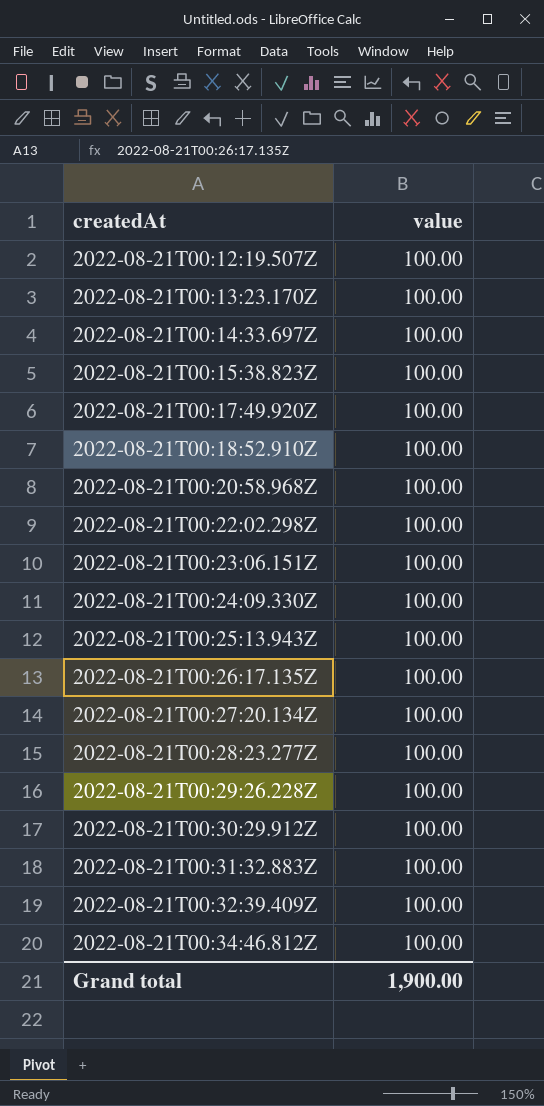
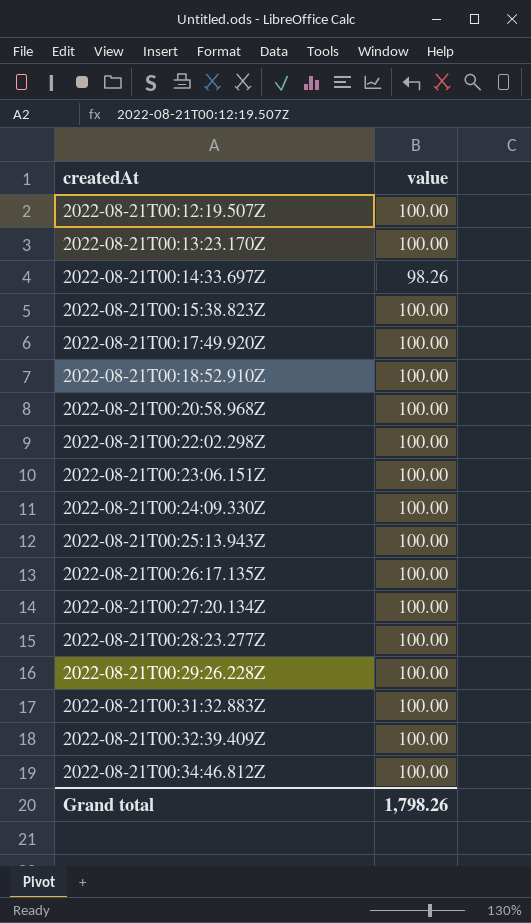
row 2022-08-21T00:30:29.912Z: 100.00 -> none
2022-08-21T00:14:33.697Z | value: 100.00 -> 98.26
Grand total | value: 1,900.00 -> 1,798.26

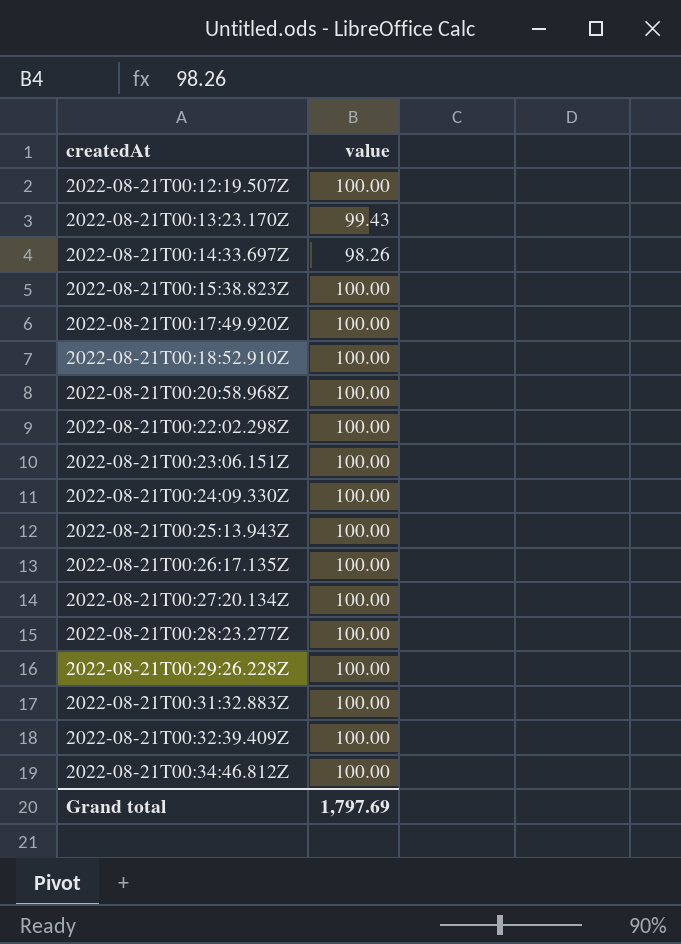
2022-08-21T00:13:23.170Z | value: 100.00 -> 99.43
Grand total | value: 1,798.26 -> 1,797.69

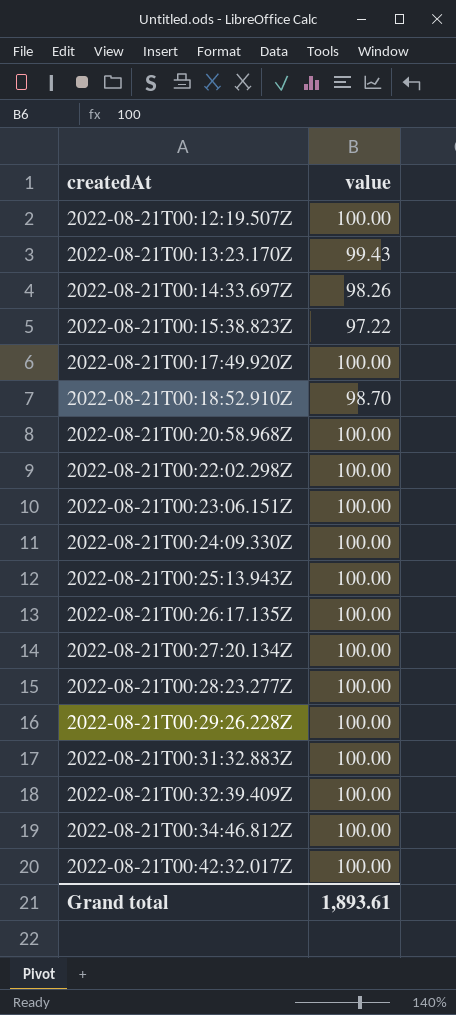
2022-08-21T00:15:38.823Z | value: 100.00 -> 97.22
2022-08-21T00:18:52.910Z | value: 100.00 -> 98.70
row 2022-08-21T00:42:32.017Z: none -> 100.00
Grand total | value: 1,797.69 -> 1,893.61

